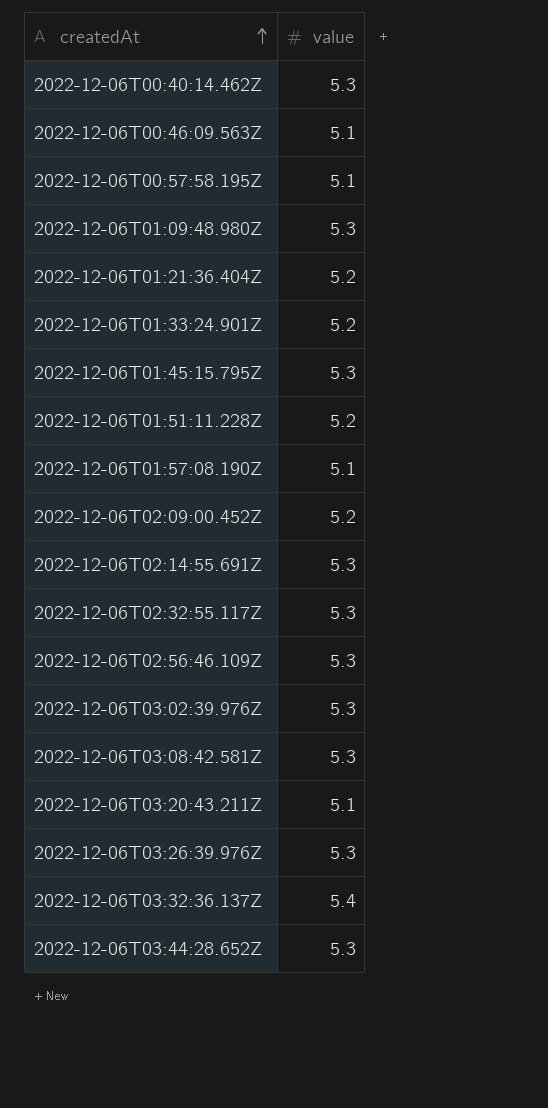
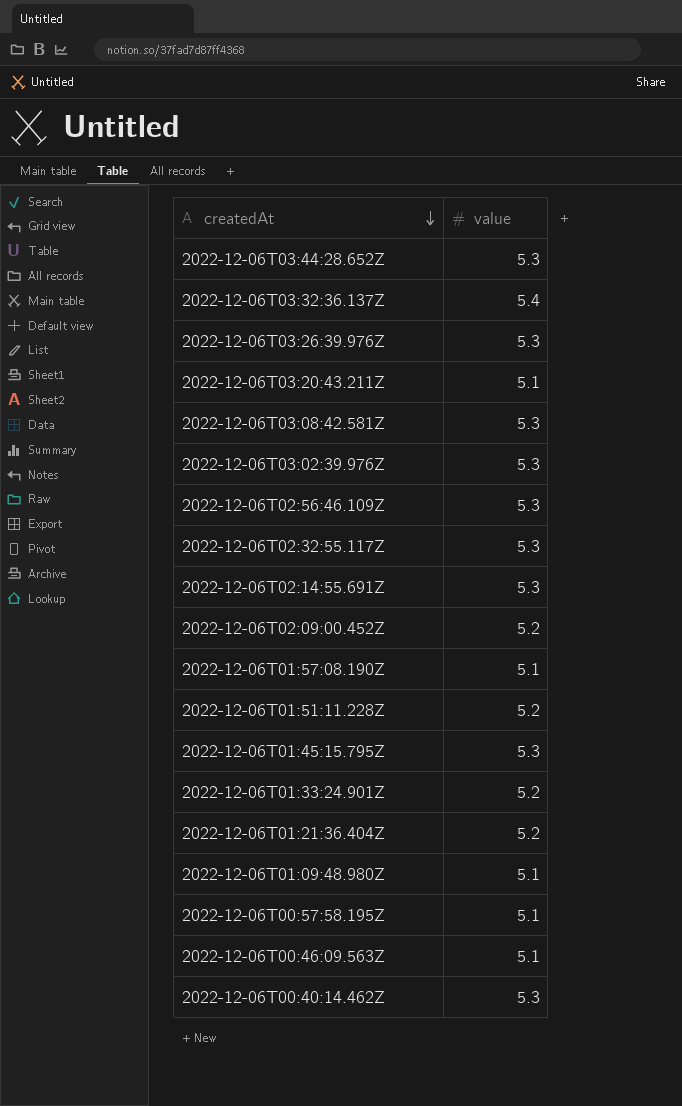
row order: createdAt ascending -> createdAt descending
2022-12-06T01:09:48.980Z | value: 5.3 -> 5.1

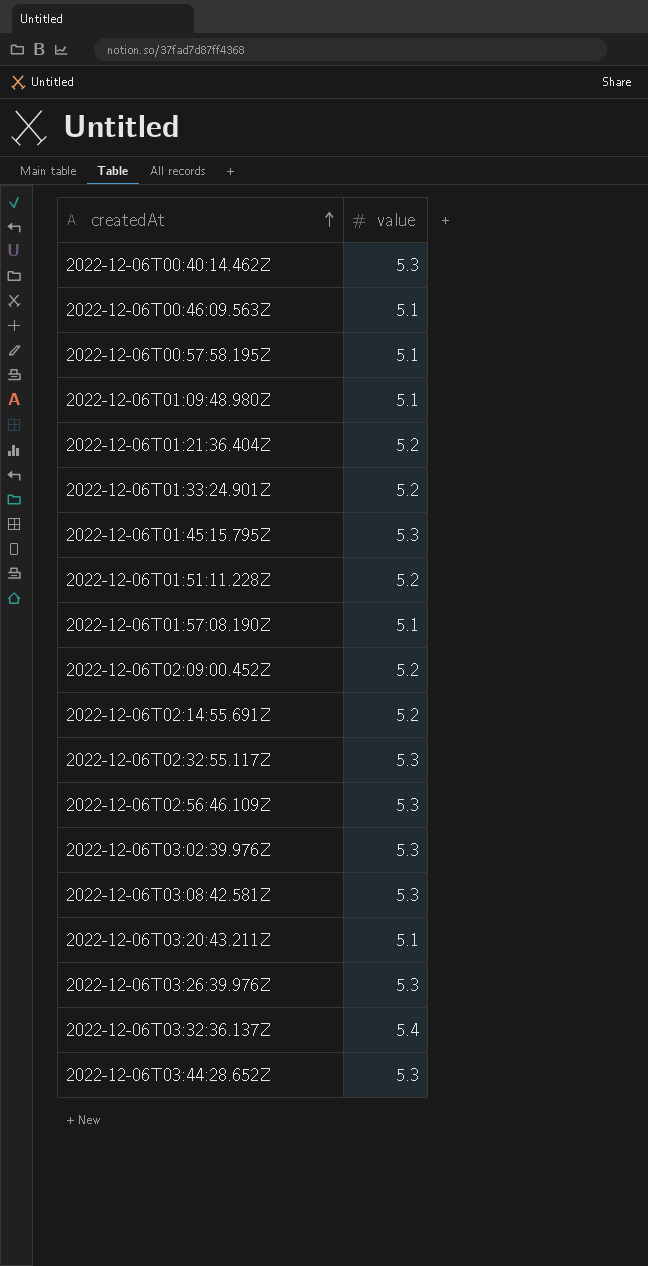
row order: createdAt descending -> createdAt ascending
2022-12-06T02:14:55.691Z | value: 5.3 -> 5.2

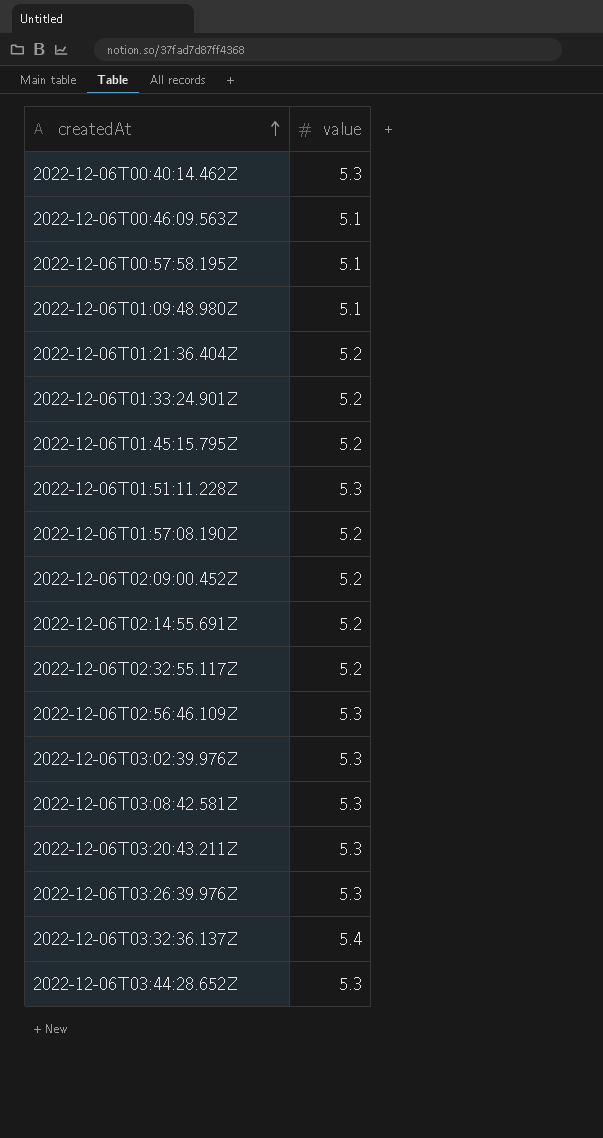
2022-12-06T01:45:15.795Z | value: 5.3 -> 5.2
2022-12-06T01:51:11.228Z | value: 5.2 -> 5.3
2022-12-06T01:57:08.190Z | value: 5.1 -> 5.2
2022-12-06T02:32:55.117Z | value: 5.3 -> 5.2
2022-12-06T03:20:43.211Z | value: 5.1 -> 5.3

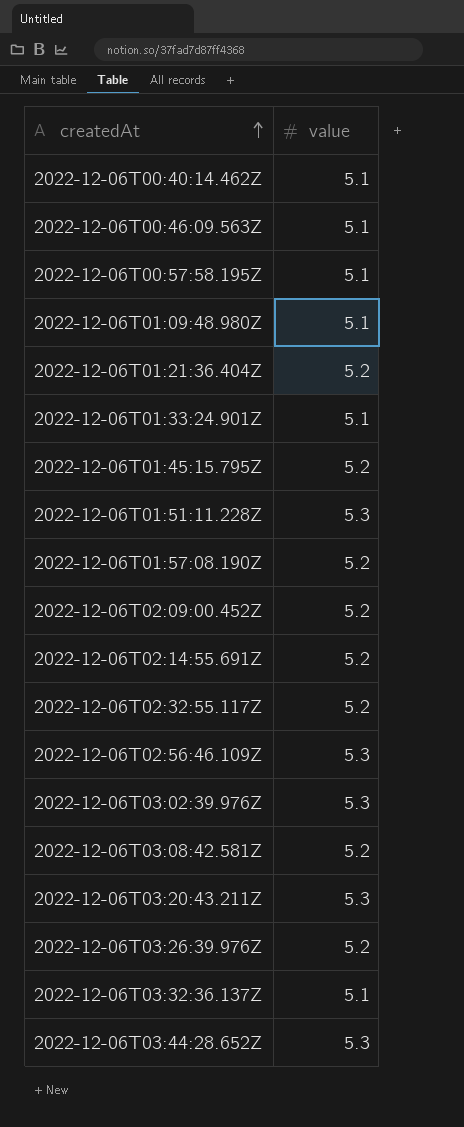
2022-12-06T00:40:14.462Z | value: 5.3 -> 5.1
2022-12-06T01:33:24.901Z | value: 5.2 -> 5.1
2022-12-06T03:08:42.581Z | value: 5.3 -> 5.2
2022-12-06T03:26:39.976Z | value: 5.3 -> 5.2
2022-12-06T03:32:36.137Z | value: 5.4 -> 5.1

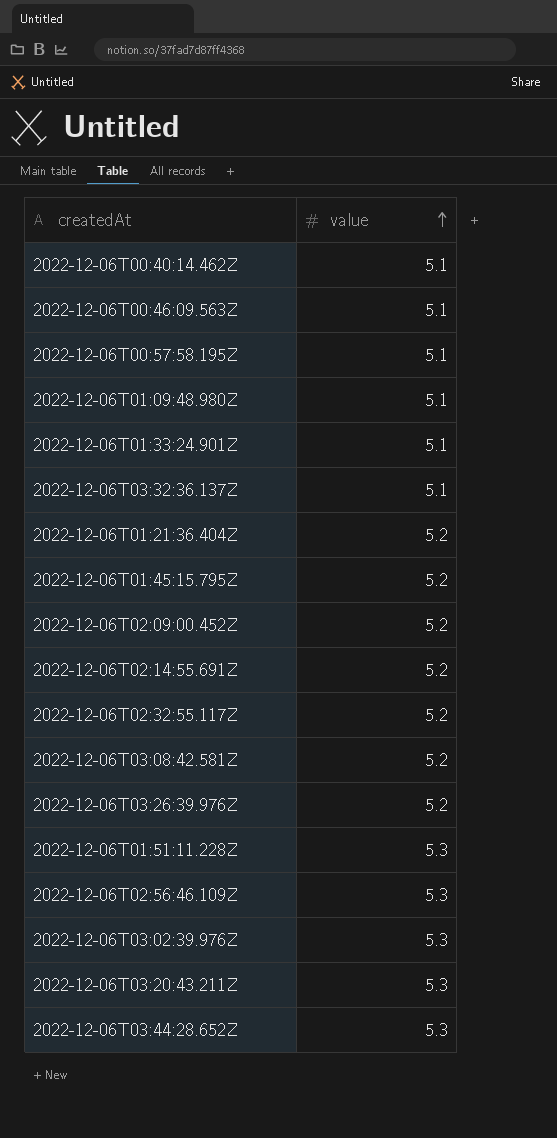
row order: createdAt ascending -> value ascending
row 2022-12-06T01:57:08.190Z: 5.2 -> none

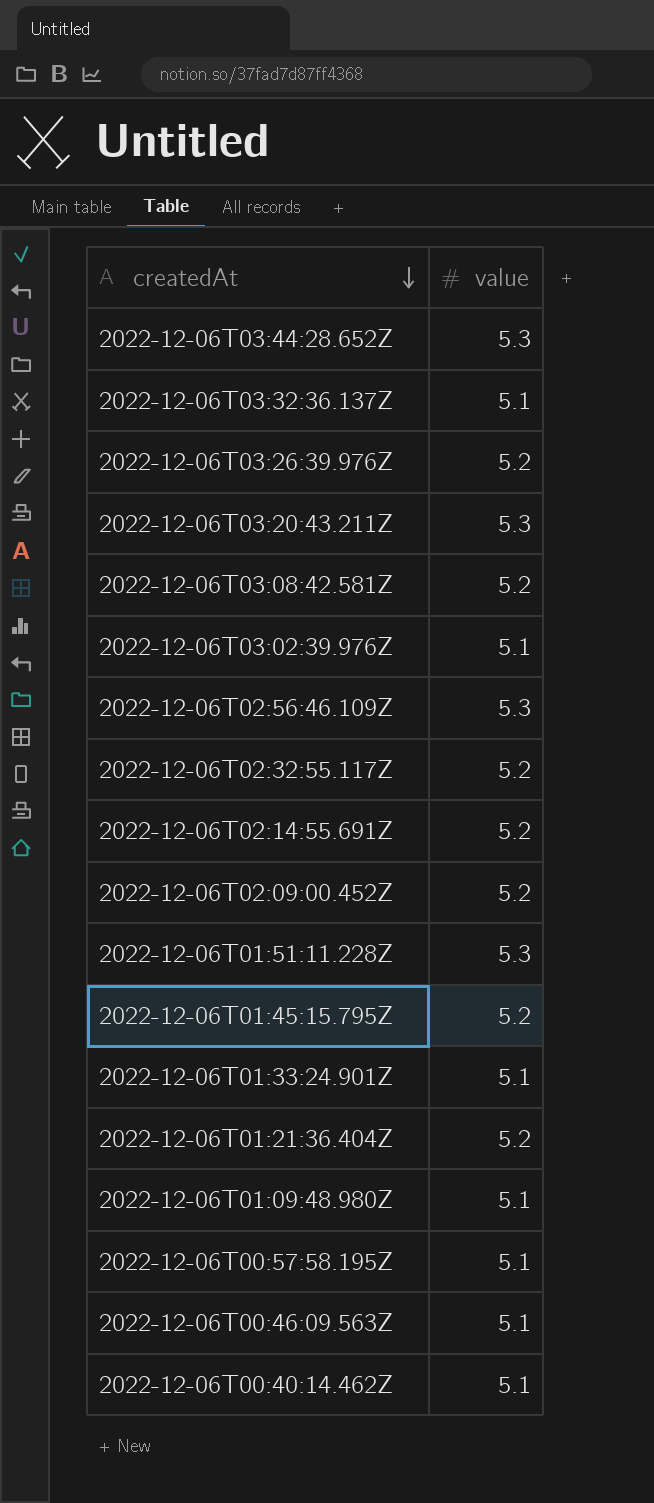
row order: value ascending -> createdAt descending
2022-12-06T03:02:39.976Z | value: 5.3 -> 5.1

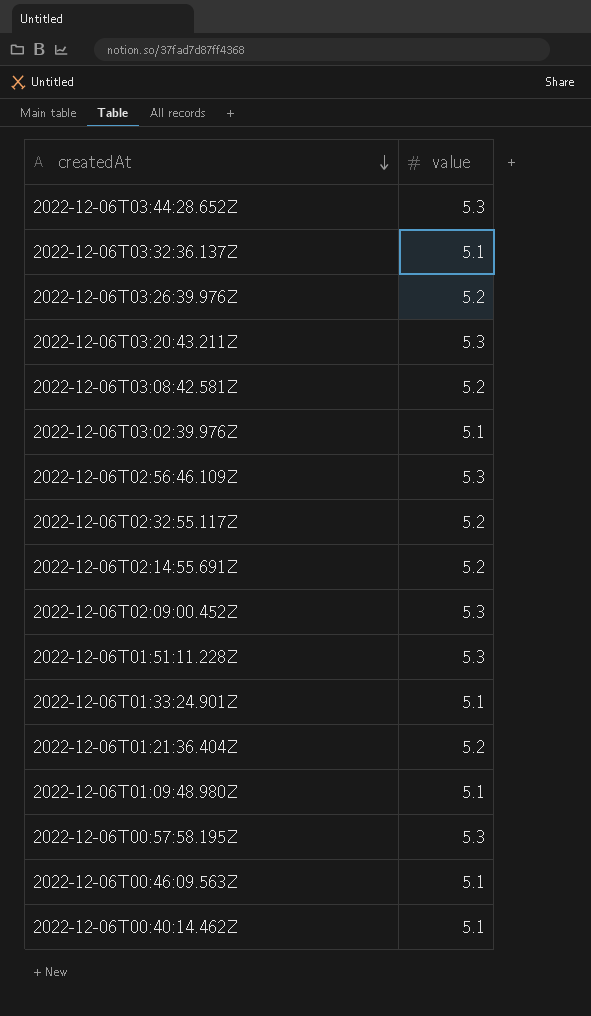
row 2022-12-06T01:45:15.795Z: 5.2 -> none
2022-12-06T02:09:00.452Z | value: 5.2 -> 5.3
2022-12-06T00:57:58.195Z | value: 5.1 -> 5.3

